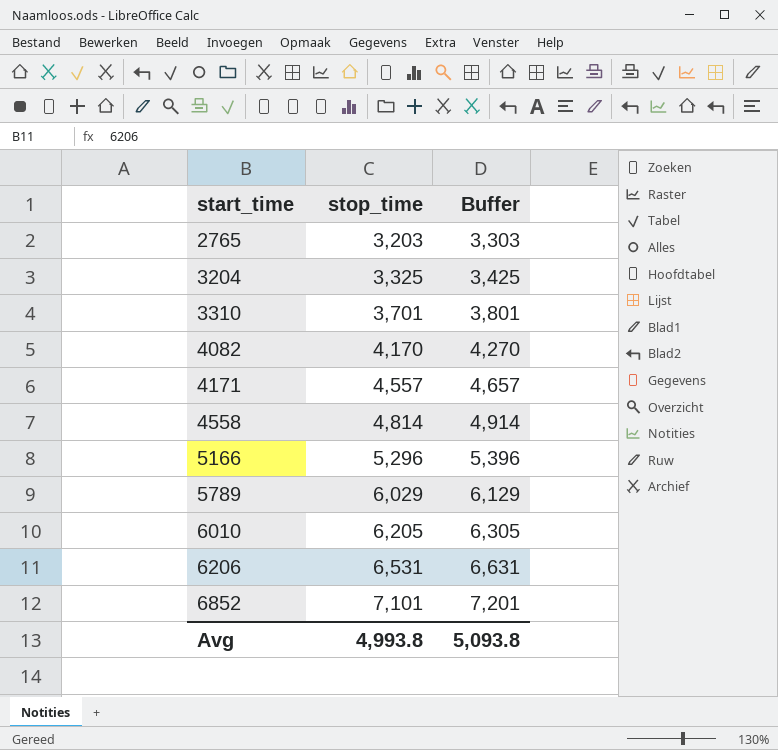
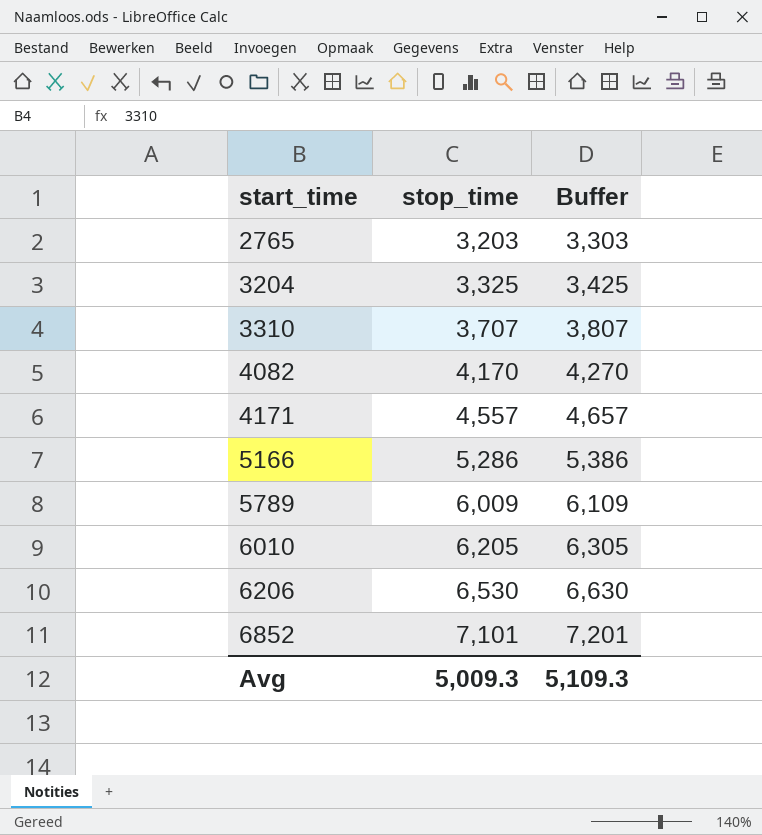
row 4558: 4,814 | 4,914 -> none
3310 | stop_time: 3,701 -> 3,707
3310 | Buffer: 3,801 -> 3,807
5166 | stop_time: 5,296 -> 5,286
5166 | Buffer: 5,396 -> 5,386
5789 | stop_time: 6,029 -> 6,009
5789 | Buffer: 6,129 -> 6,109
6206 | stop_time: 6,531 -> 6,530
6206 | Buffer: 6,631 -> 6,630
Avg | stop_time: 4,993.8 -> 5,009.3
Avg | Buffer: 5,093.8 -> 5,109.3

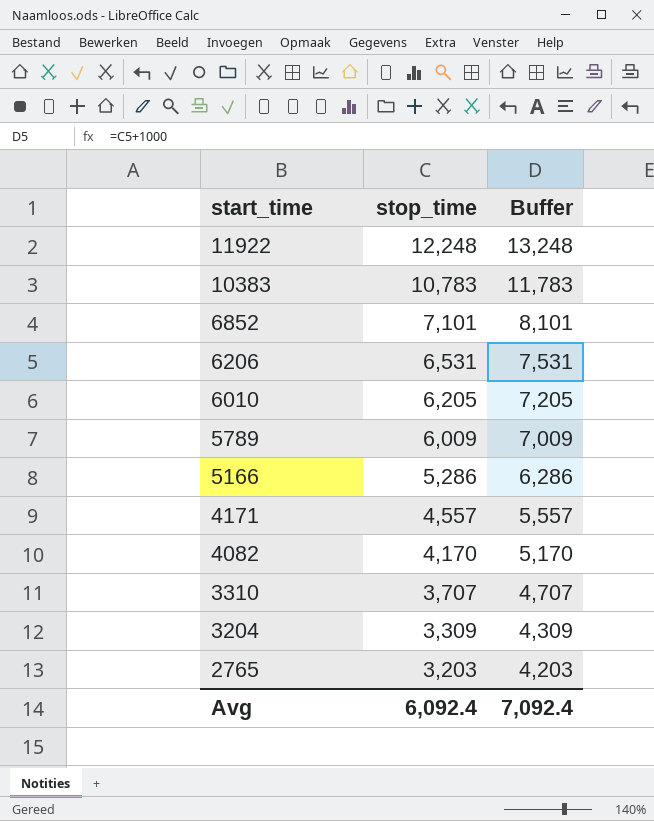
row order: start_time ascending -> start_time descending
column Buffer | formula: [stop_time] + 100 -> [stop_time] + 1000
row 11922: none -> 12,248 | 13,248
row 10383: none -> 10,783 | 11,783
6206 | stop_time: 6,530 -> 6,531
3204 | stop_time: 3,325 -> 3,309
Avg | stop_time: 5,009.3 -> 6,092.4
Avg | Buffer: 5,109.3 -> 7,092.4

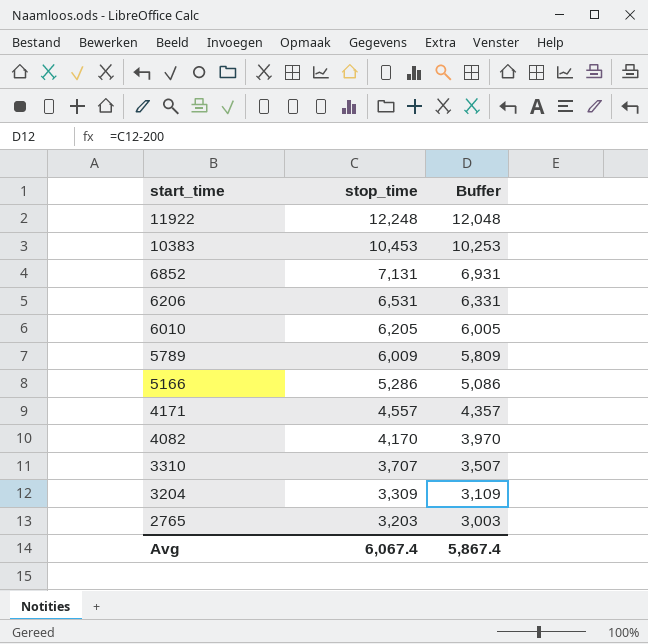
column Buffer | formula: [stop_time] + 1000 -> [stop_time] - 200
10383 | stop_time: 10,783 -> 10,453
6852 | stop_time: 7,101 -> 7,131
Avg | stop_time: 6,092.4 -> 6,067.4
Avg | Buffer: 7,092.4 -> 5,867.4

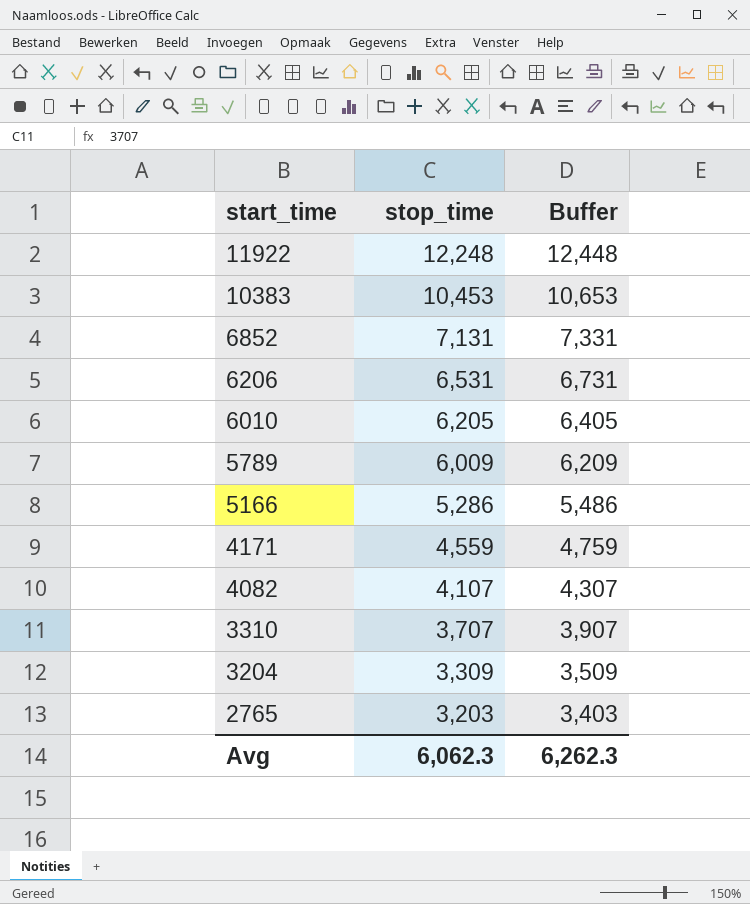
column Buffer | formula: [stop_time] - 200 -> [stop_time] + 200
4171 | stop_time: 4,557 -> 4,559
4082 | stop_time: 4,170 -> 4,107
Avg | stop_time: 6,067.4 -> 6,062.3
Avg | Buffer: 5,867.4 -> 6,262.3

